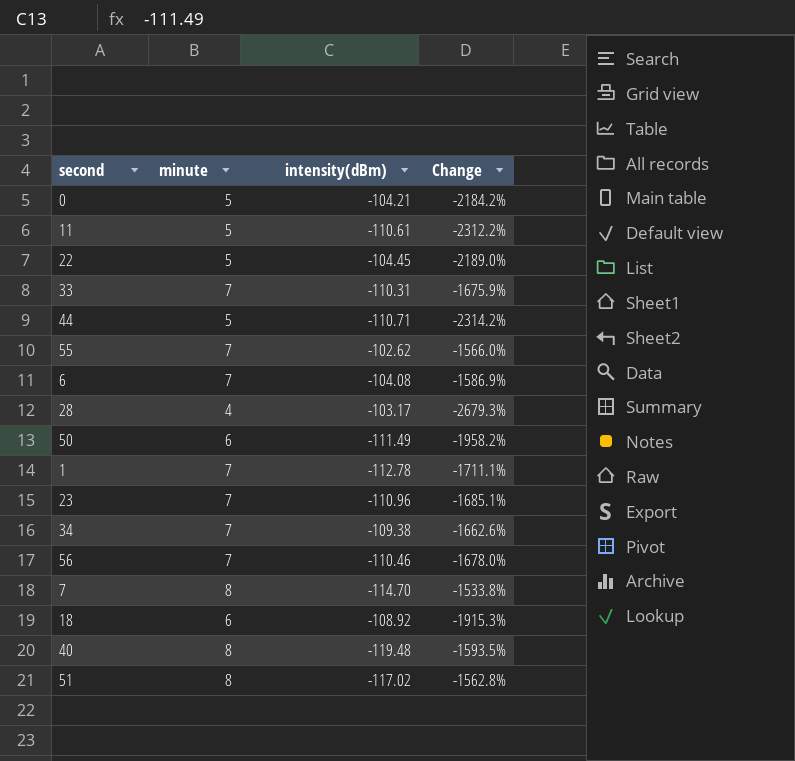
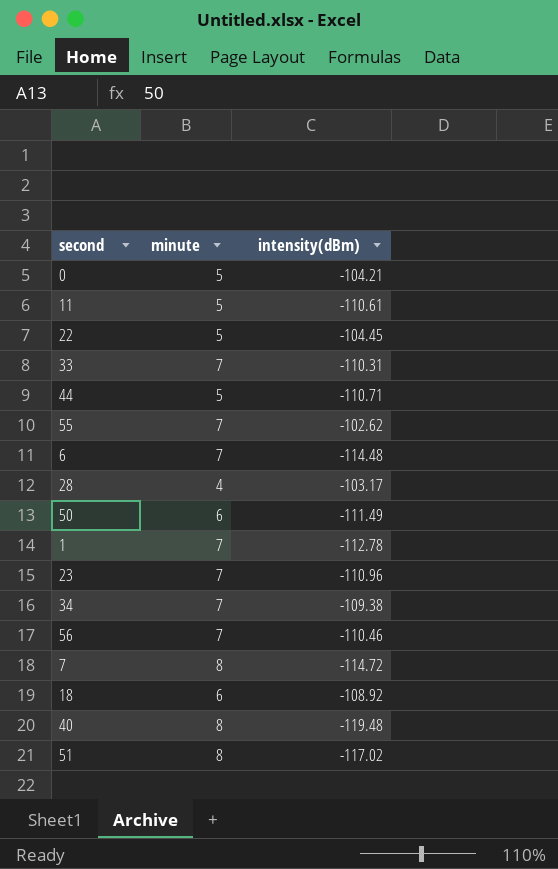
column Change | formula: ([intensity(dBm)] - [minute]) / [minute] -> none
6 | intensity(dBm): -104.08 -> -114.48
7 | intensity(dBm): -114.70 -> -114.72

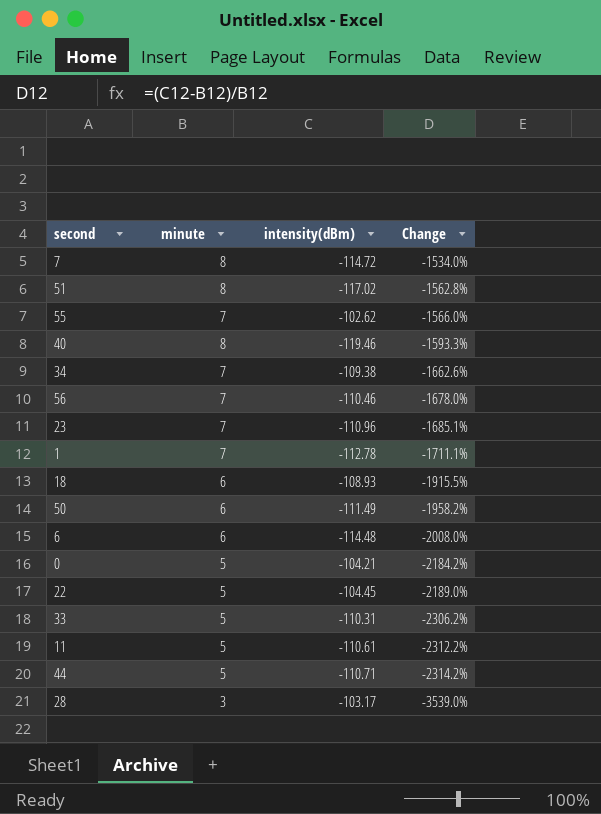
row order: none -> Change descending
column Change | formula: none -> ([intensity(dBm)] - [minute]) / [minute]
40 | intensity(dBm): -119.48 -> -119.46
18 | intensity(dBm): -108.92 -> -108.93
6 | minute: 7 -> 6
33 | minute: 7 -> 5
28 | minute: 4 -> 3

